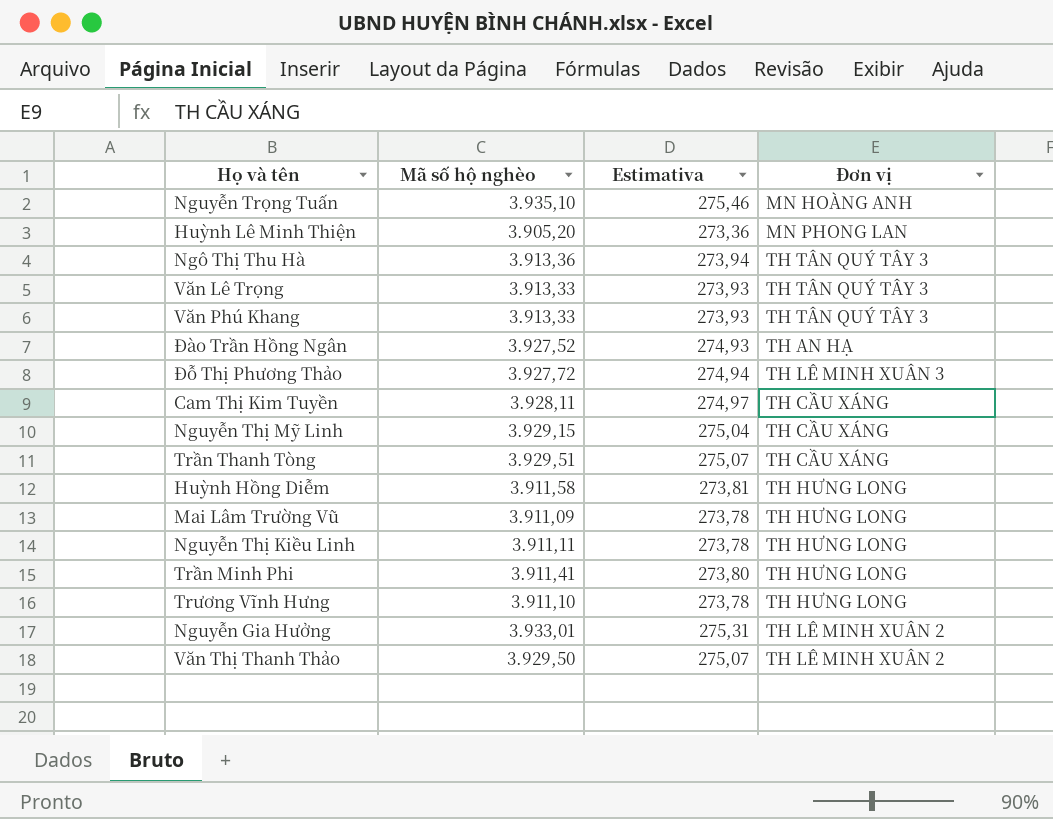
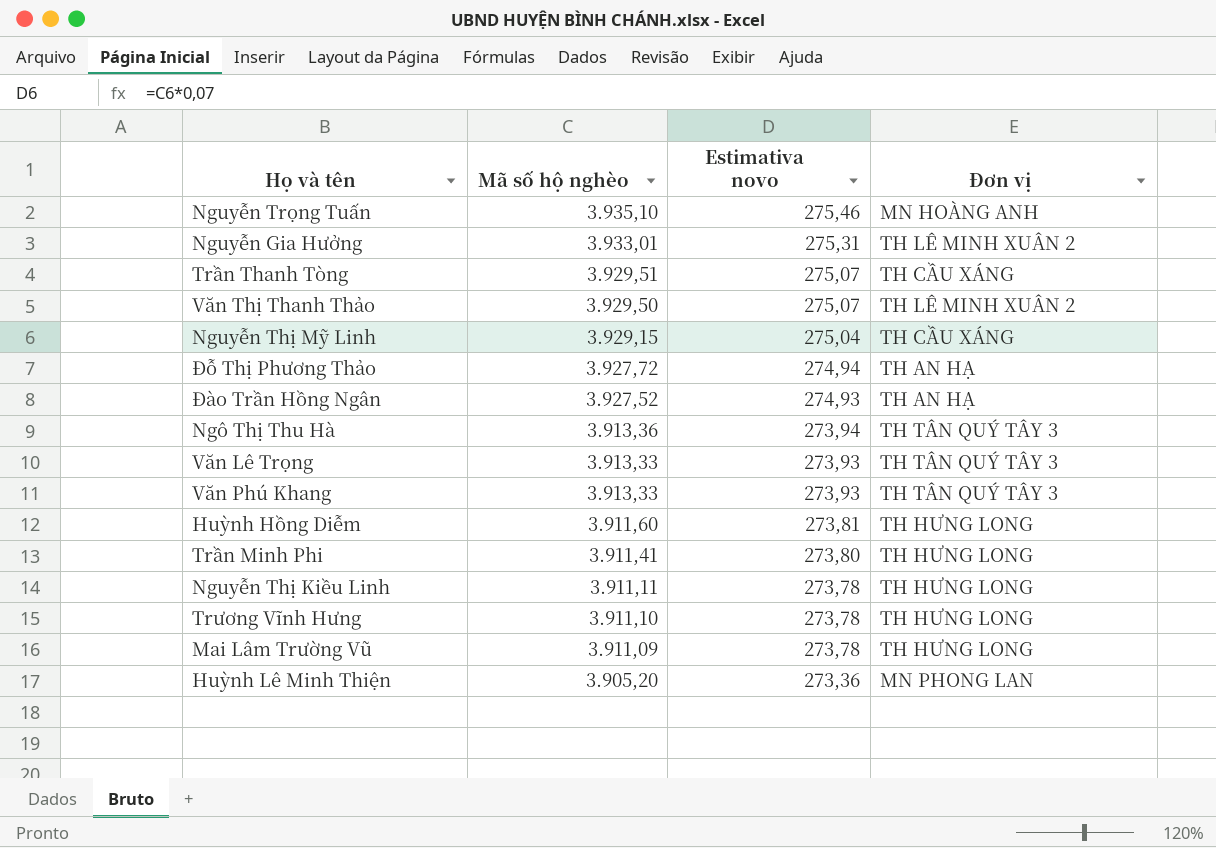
row order: none -> Mã số hộ nghèo descending
column name: Estimativa -> Estimativa novo
row Cam Thị Kim Tuyền: 3.928,11 | 274,97 | TH CẦU XÁNG -> none
Đỗ Thị Phương Thảo | Đơn vị: TH LÊ MINH XUÂN 3 -> TH AN HẠ
Huỳnh Hồng Diễm | Mã số hộ nghèo: 3.911,58 -> 3.911,60

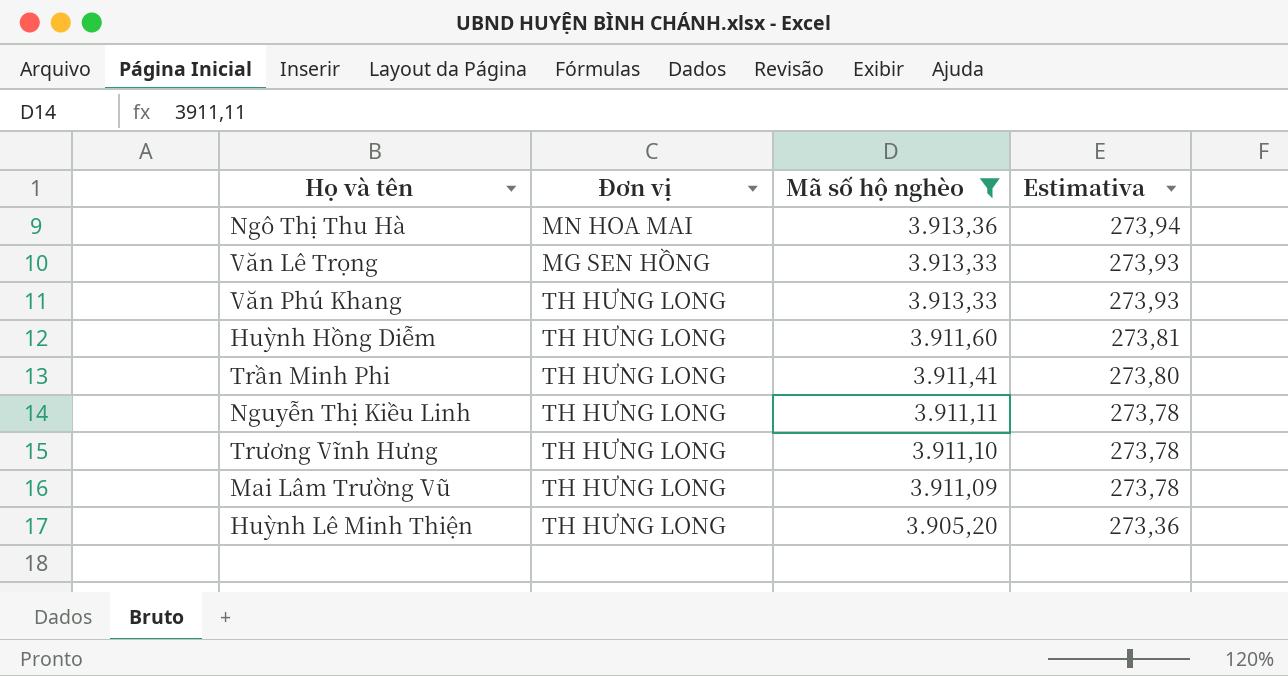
filter: none -> Mã số hộ nghèo <= 3.913,36
column Đơn vị | position: 4 -> 2
column name: Estimativa novo -> Estimativa
Ngô Thị Thu Hà | Đơn vị: TH TÂN QUÝ TÂY 3 -> MN HOA MAI
Văn Lê Trọng | Đơn vị: TH TÂN QUÝ TÂY 3 -> MG SEN HỒNG
Văn Phú Khang | Đơn vị: TH TÂN QUÝ TÂY 3 -> TH HƯNG LONG
Huỳnh Lê Minh Thiện | Đơn vị: MN PHONG LAN -> TH HƯNG LONG

